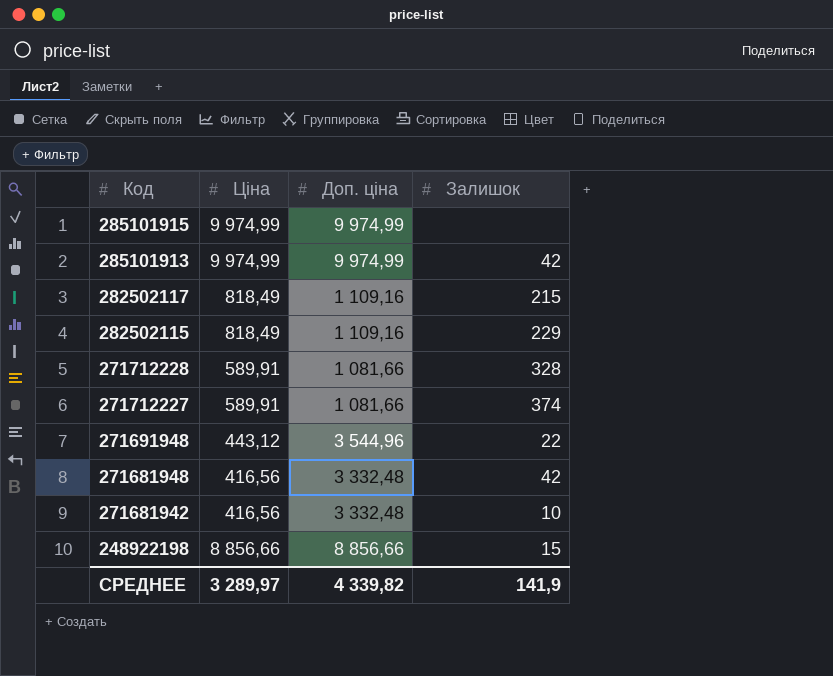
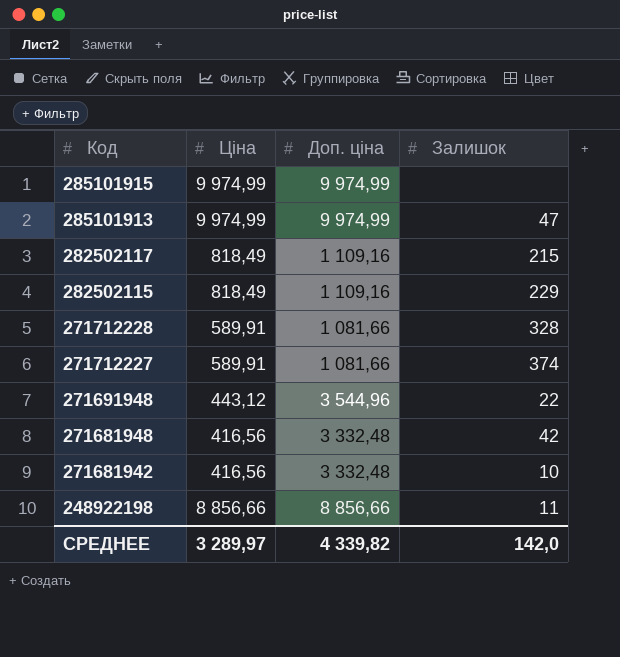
285101913 | Залишок: 42 -> 47
248922198 | Залишок: 15 -> 11
СРЕДНЕЕ | Залишок: 141,9 -> 142,0

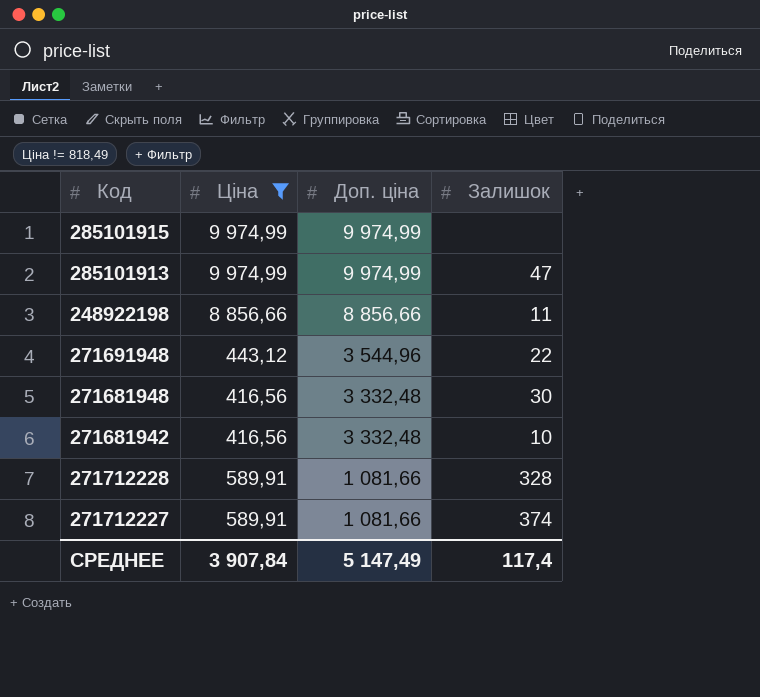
filter: none -> Ціна != 818,49
row order: Код descending -> Доп. ціна descending
271681948 | Залишок: 42 -> 30
СРЕДНЕЕ | Ціна: 3 289,97 -> 3 907,84
СРЕДНЕЕ | Доп. ціна: 4 339,82 -> 5 147,49
СРЕДНЕЕ | Залишок: 142,0 -> 117,4

